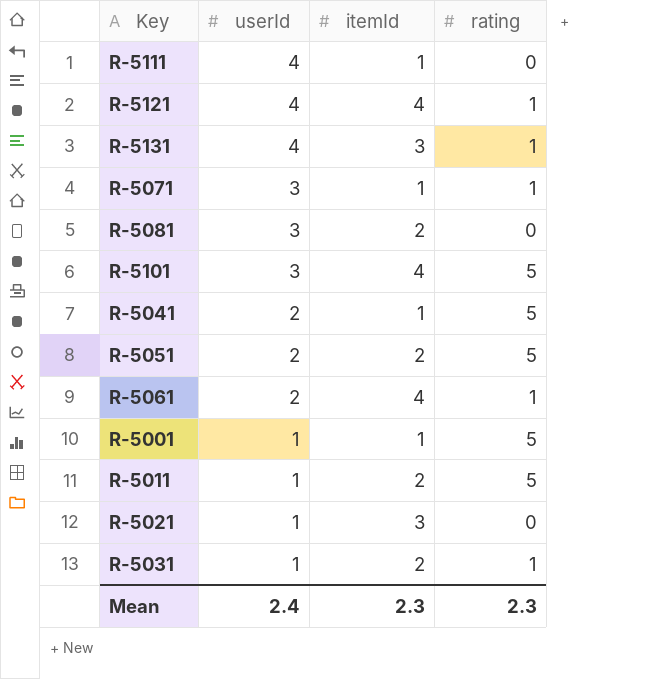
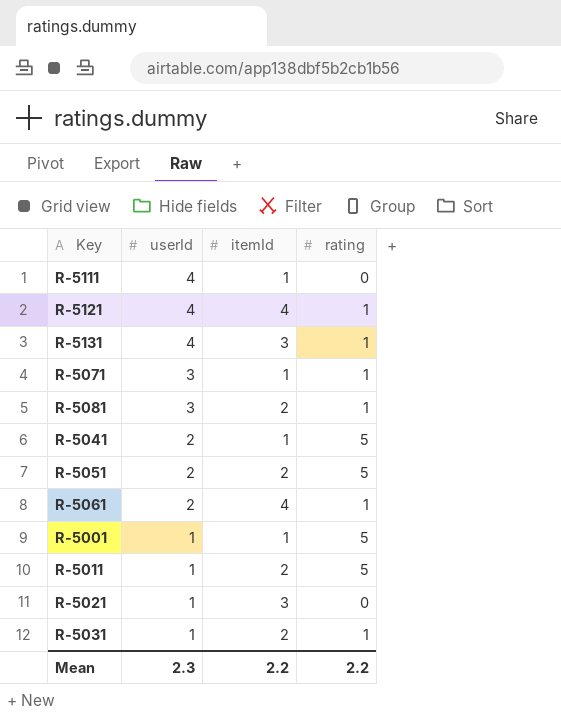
row R-5101: 3 | 4 | 5 -> none
R-5081 | rating: 0 -> 1
Mean | userId: 2.4 -> 2.3
Mean | itemId: 2.3 -> 2.2
Mean | rating: 2.3 -> 2.2

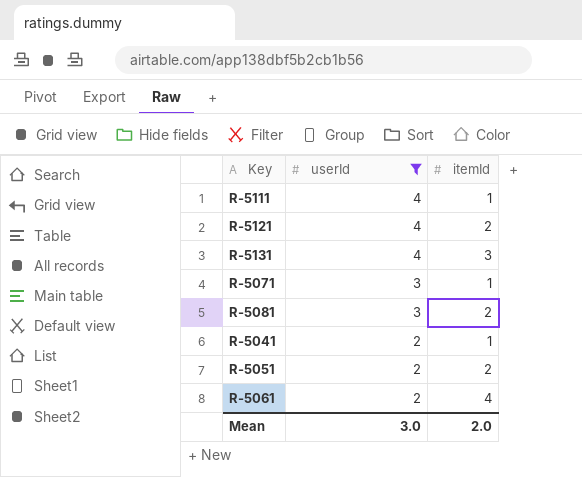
filter: none -> userId != 1
column rating | position: 4 -> none
R-5121 | itemId: 4 -> 2
Mean | userId: 2.3 -> 3.0
Mean | itemId: 2.2 -> 2.0

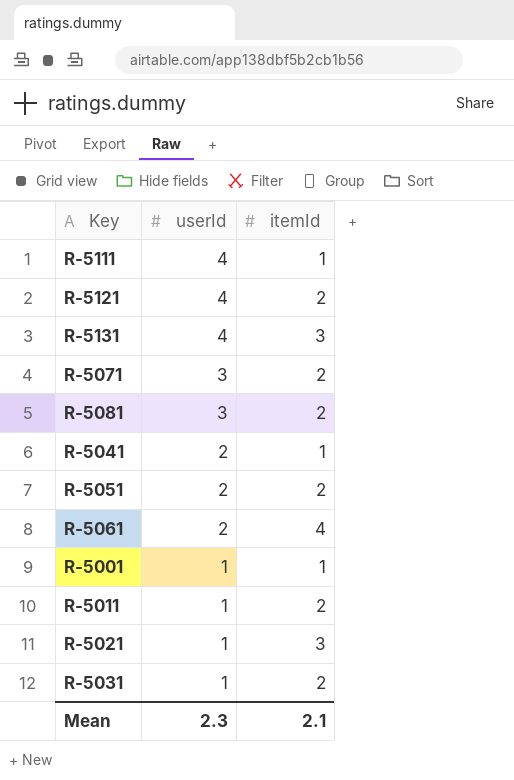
filter: userId != 1 -> none
R-5071 | itemId: 1 -> 2
Mean | userId: 3.0 -> 2.3
Mean | itemId: 2.0 -> 2.1

